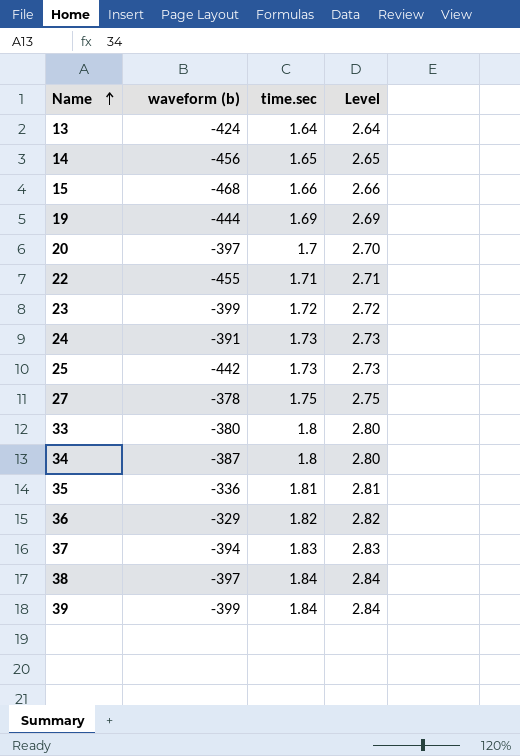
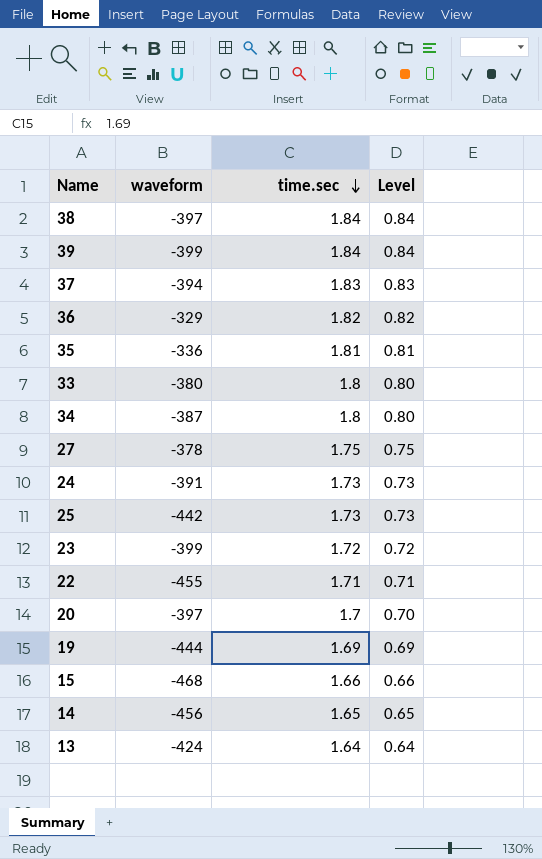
row order: Name ascending -> time.sec descending
column name: waveform (b) -> waveform
column Level | formula: [time.sec] + 1 -> [time.sec] - 1

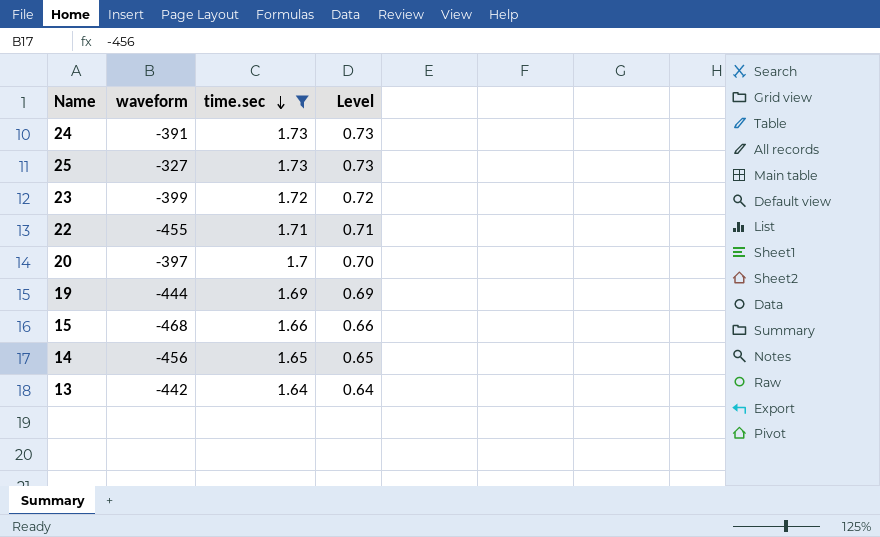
filter: none -> time.sec <= 1.73
25 | waveform: -442 -> -327
13 | waveform: -424 -> -442

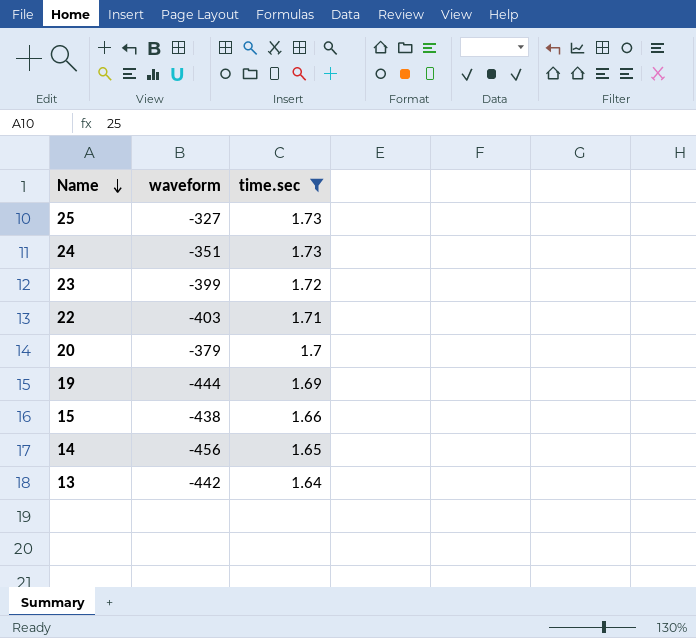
row order: time.sec descending -> Name descending
column Level | formula: [time.sec] - 1 -> none
24 | waveform: -391 -> -351
22 | waveform: -455 -> -403
20 | waveform: -397 -> -379
15 | waveform: -468 -> -438

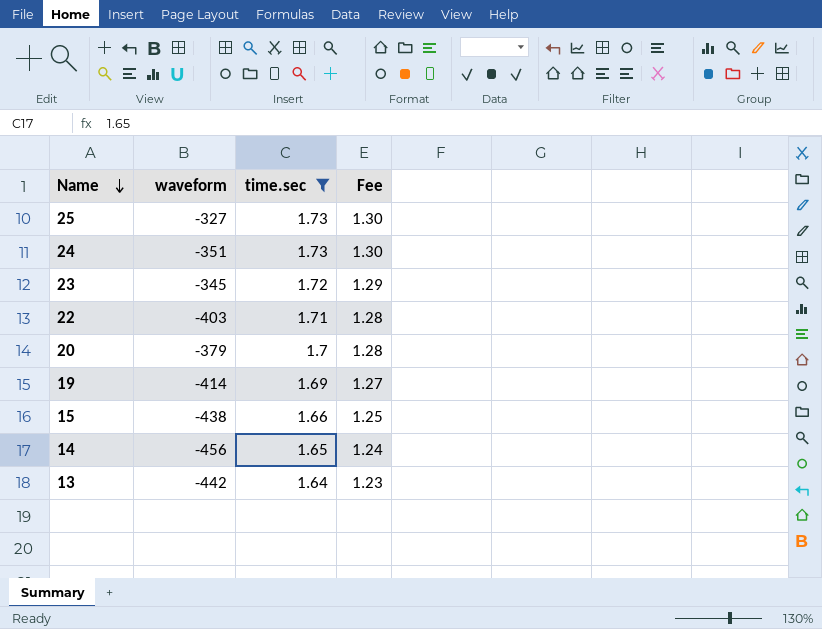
column Fee | formula: none -> [time.sec] * 0.75
23 | waveform: -399 -> -345
19 | waveform: -444 -> -414

